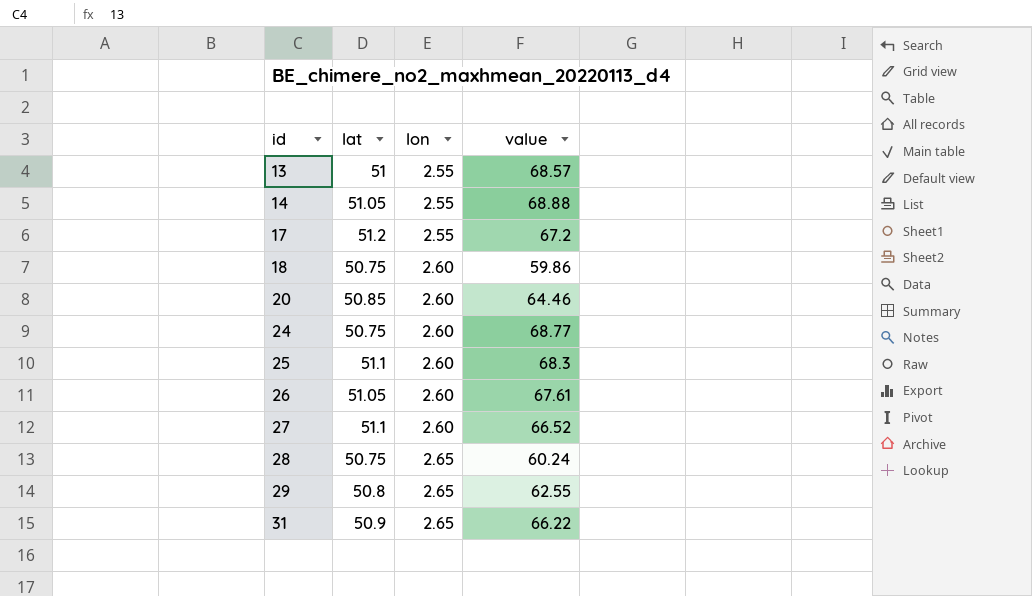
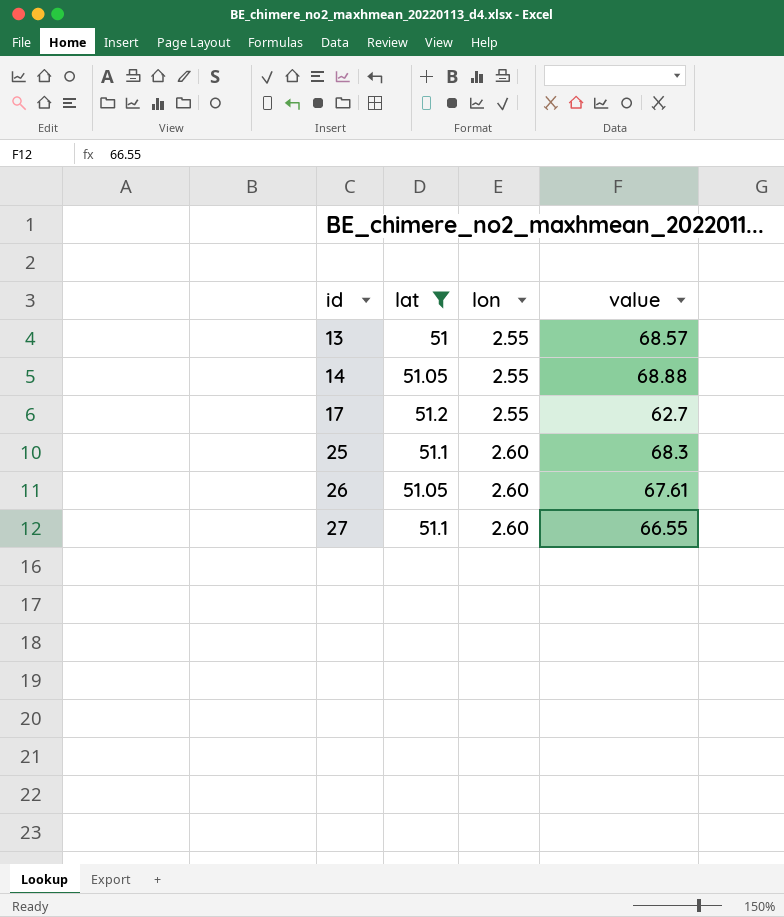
filter: none -> lat >= 51
17 | value: 67.2 -> 62.7
27 | value: 66.52 -> 66.55

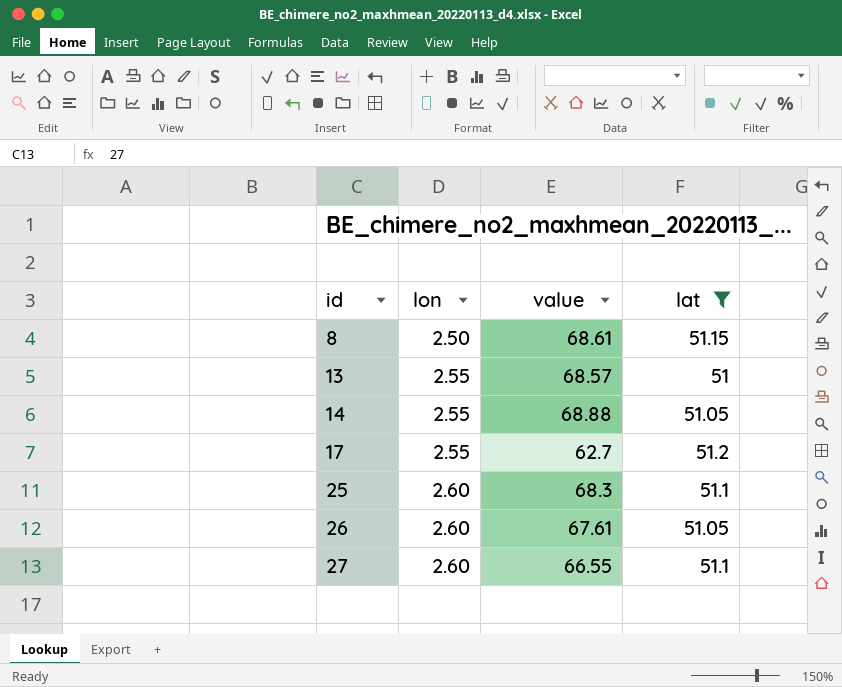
column lat | position: 2 -> 4
row 8: none -> 2.50 | 68.61 | 51.15

